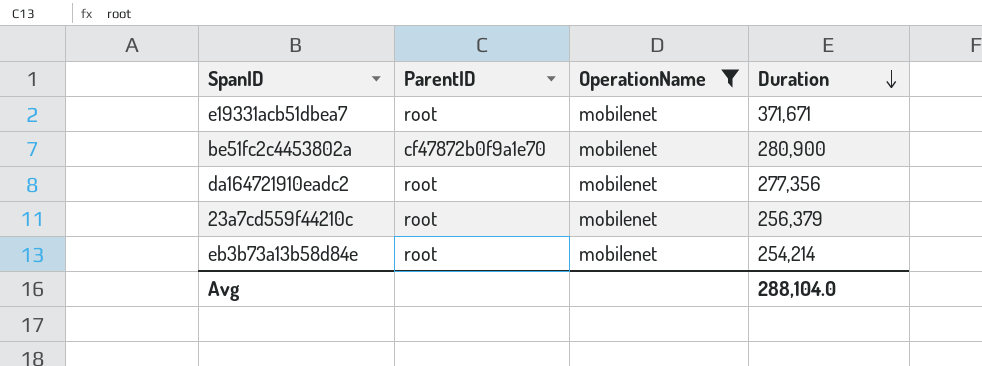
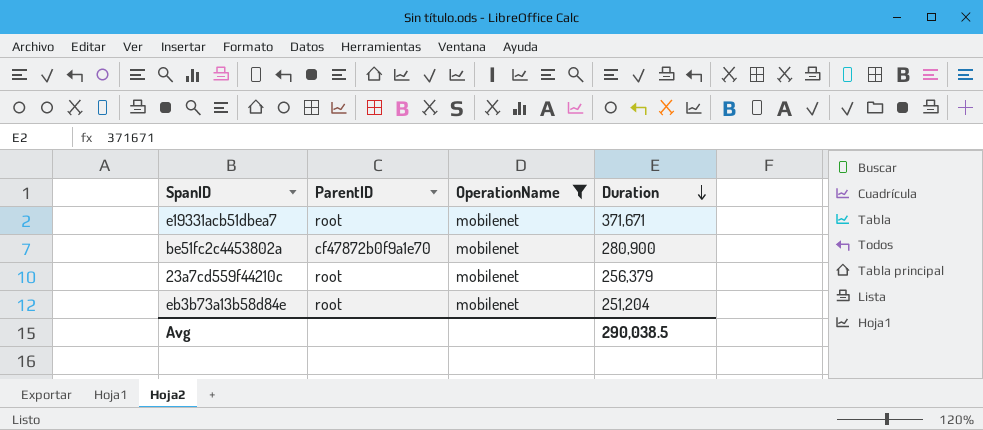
row da164721910eadc2: root | mobilenet | 277,356 -> none
eb3b73a13b58d84e | Duration: 254,214 -> 251,204
Avg | Duration: 288,104.0 -> 290,038.5

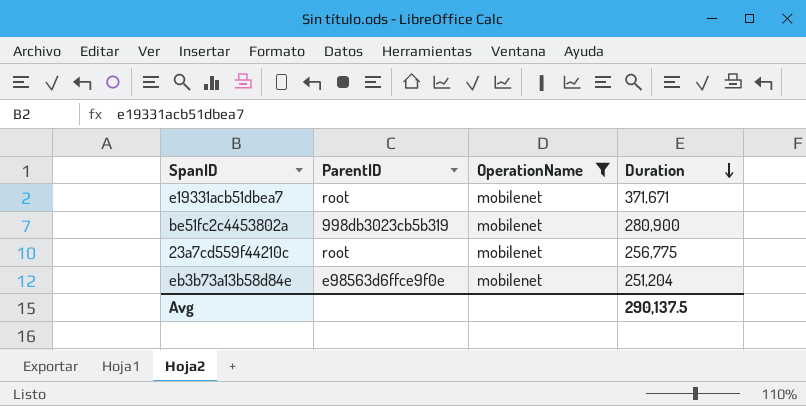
be51fc2c4453802a | ParentID: cf47872b0f9a1e70 -> 998db3023cb5b319
23a7cd559f44210c | Duration: 256,379 -> 256,775
eb3b73a13b58d84e | ParentID: root -> e98563d6ffce9f0e
Avg | Duration: 290,038.5 -> 290,137.5

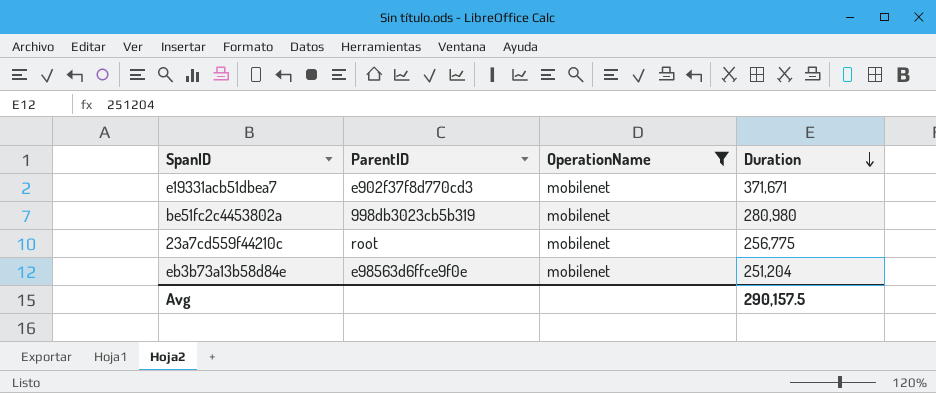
e19331acb51dbea7 | ParentID: root -> e902f37f8d770cd3
be51fc2c4453802a | Duration: 280,900 -> 280,980
Avg | Duration: 290,137.5 -> 290,157.5

